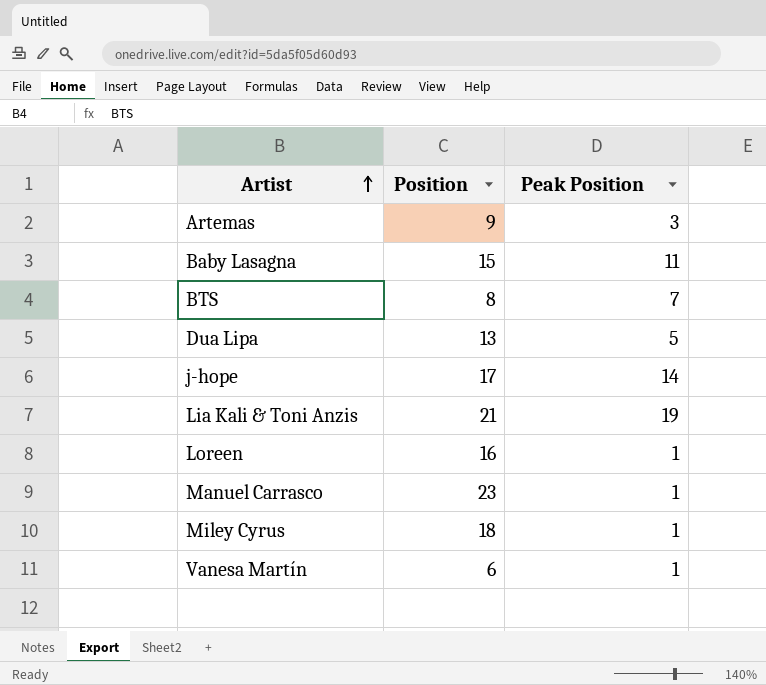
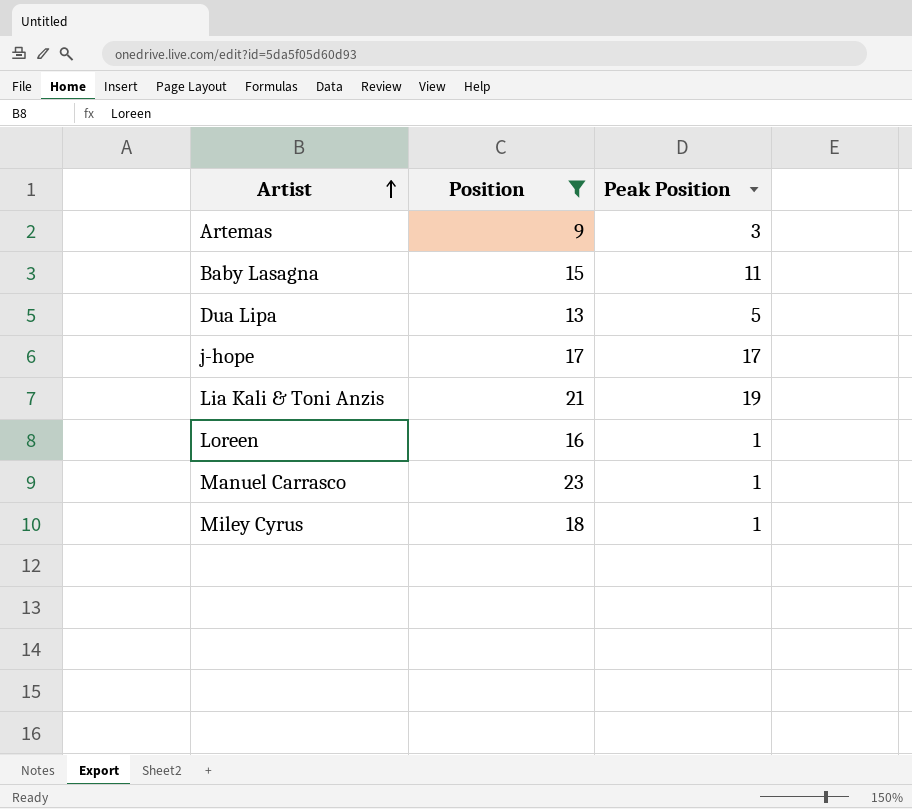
filter: none -> Position >= 9
j-hope | Peak Position: 14 -> 17

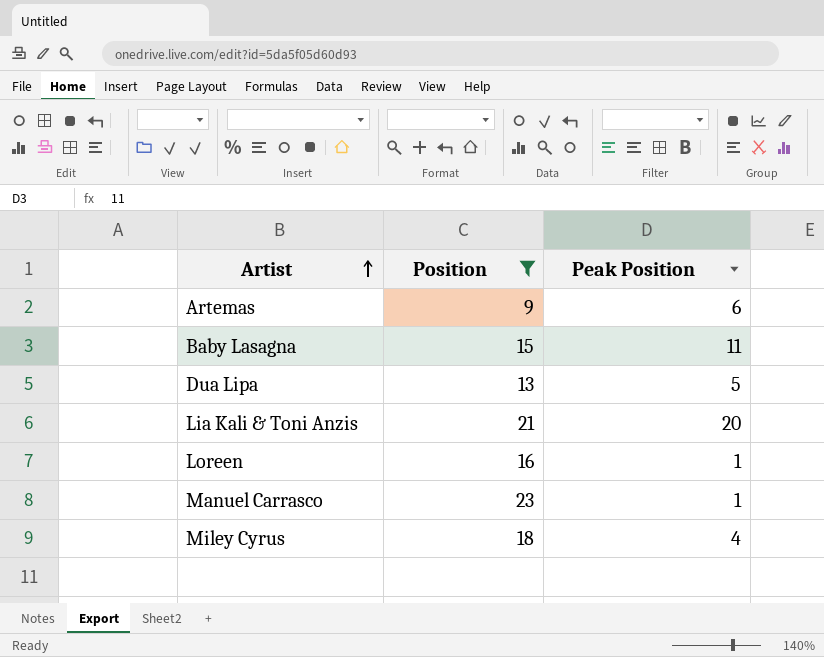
row j-hope: 17 | 17 -> none
Artemas | Peak Position: 3 -> 6
Lia Kali & Toni Anzis | Peak Position: 19 -> 20
Miley Cyrus | Peak Position: 1 -> 4

